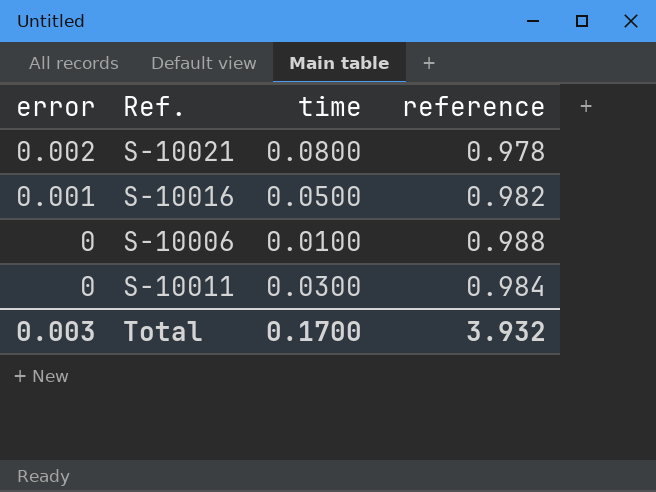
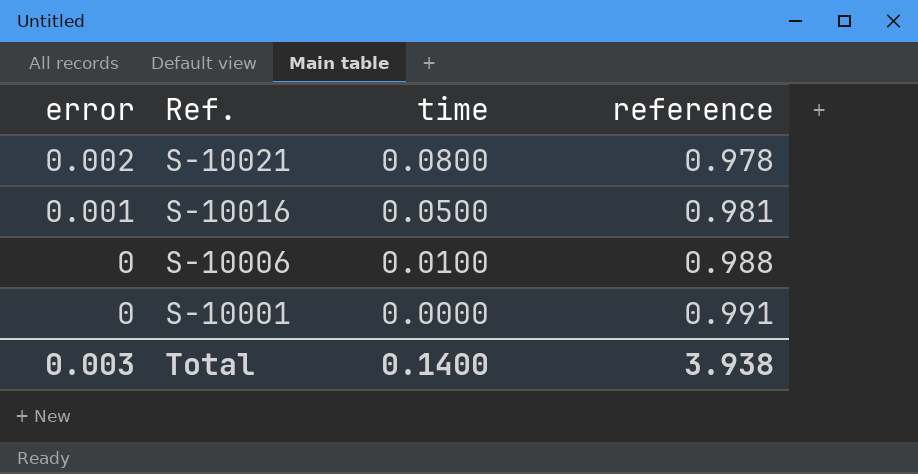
row S-10011: 0 | 0.0300 | 0.984 -> none
S-10016 | reference: 0.982 -> 0.981
row S-10001: none -> 0 | 0.0000 | 0.991
Total | time: 0.1700 -> 0.1400
Total | reference: 3.932 -> 3.938

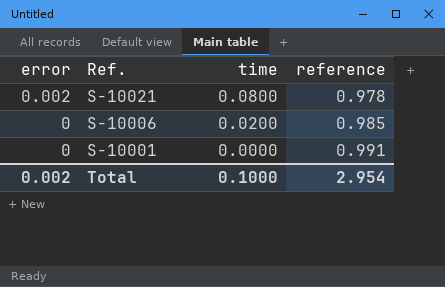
row S-10016: 0.001 | 0.0500 | 0.981 -> none
S-10006 | time: 0.0100 -> 0.0200
S-10006 | reference: 0.988 -> 0.985
Total | error: 0.003 -> 0.002
Total | time: 0.1400 -> 0.1000
Total | reference: 3.938 -> 2.954

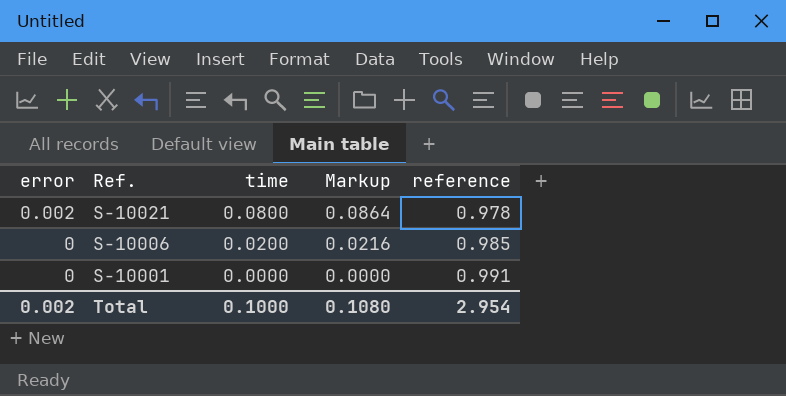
column Markup | formula: none -> [time] * 1.08

